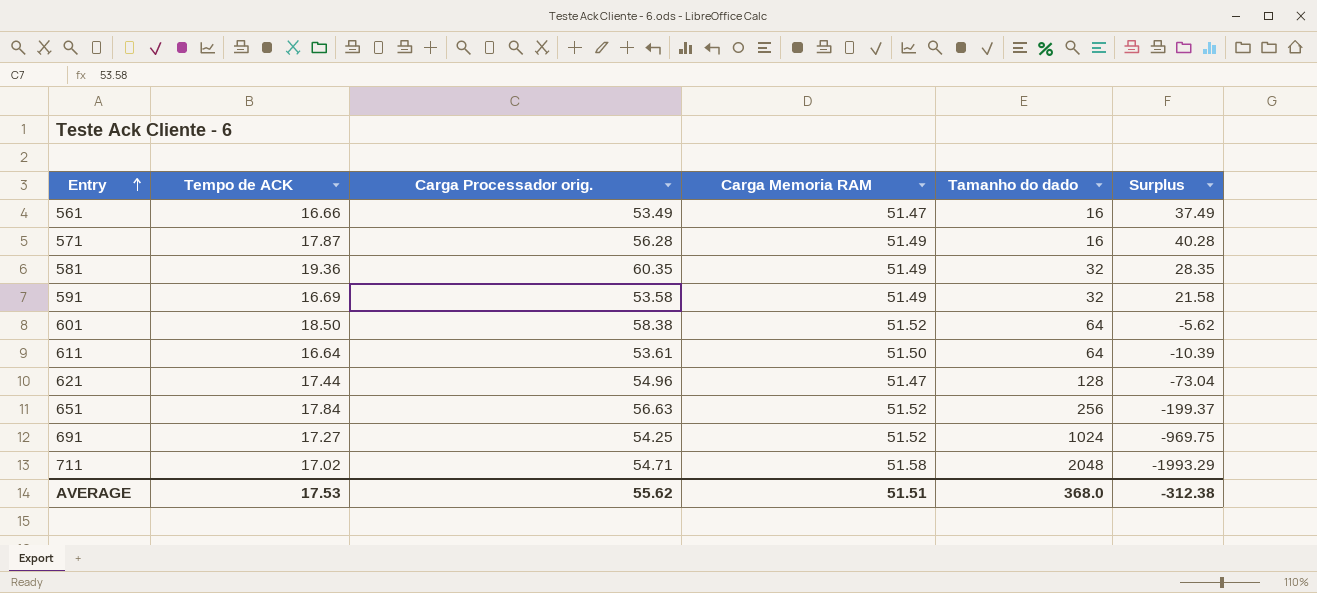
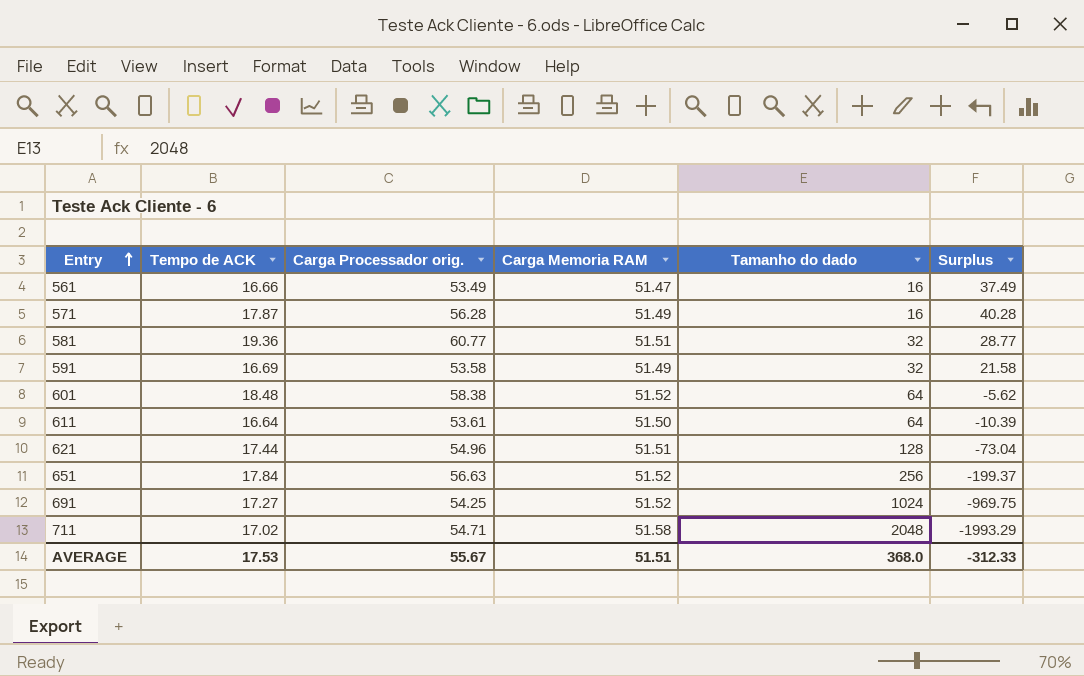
581 | Carga Processador orig.: 60.35 -> 60.77
581 | Carga Memoria RAM: 51.49 -> 51.51
581 | Surplus: 28.35 -> 28.77
601 | Tempo de ACK: 18.50 -> 18.48
621 | Carga Memoria RAM: 51.47 -> 51.51
AVERAGE | Carga Processador orig.: 55.62 -> 55.67
AVERAGE | Surplus: -312.38 -> -312.33

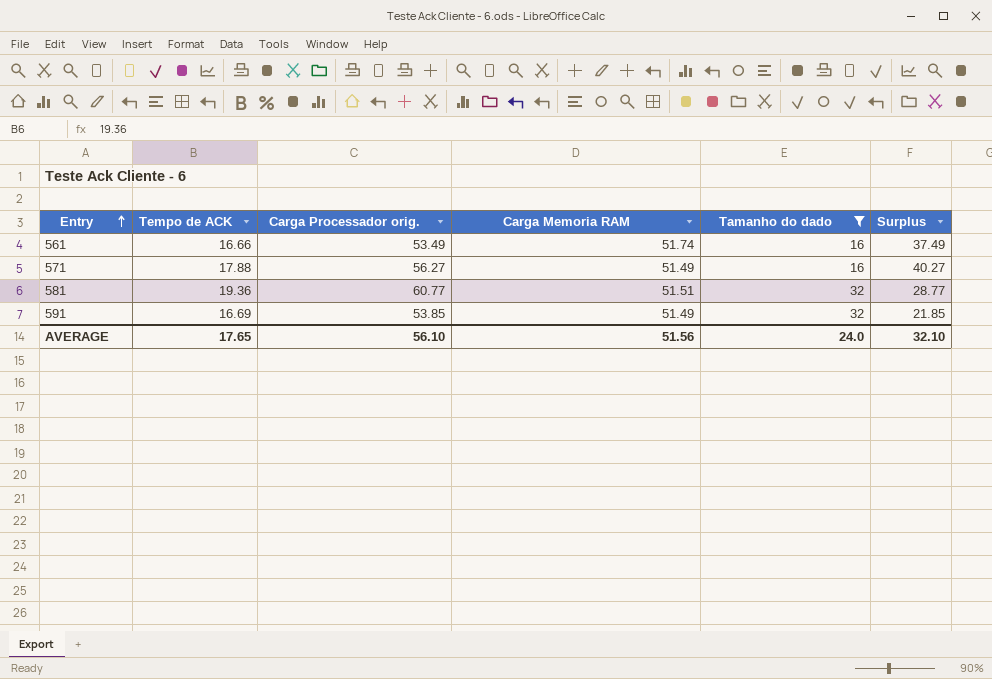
filter: none -> Tamanho do dado <= 32
561 | Carga Memoria RAM: 51.47 -> 51.74
571 | Tempo de ACK: 17.87 -> 17.88
571 | Carga Processador orig.: 56.28 -> 56.27
571 | Surplus: 40.28 -> 40.27
591 | Carga Processador orig.: 53.58 -> 53.85
591 | Surplus: 21.58 -> 21.85
AVERAGE | Tempo de ACK: 17.53 -> 17.65
AVERAGE | Carga Processador orig.: 55.67 -> 56.10
AVERAGE | Carga Memoria RAM: 51.51 -> 51.56
AVERAGE | Tamanho do dado: 368.0 -> 24.0
AVERAGE | Surplus: -312.33 -> 32.10

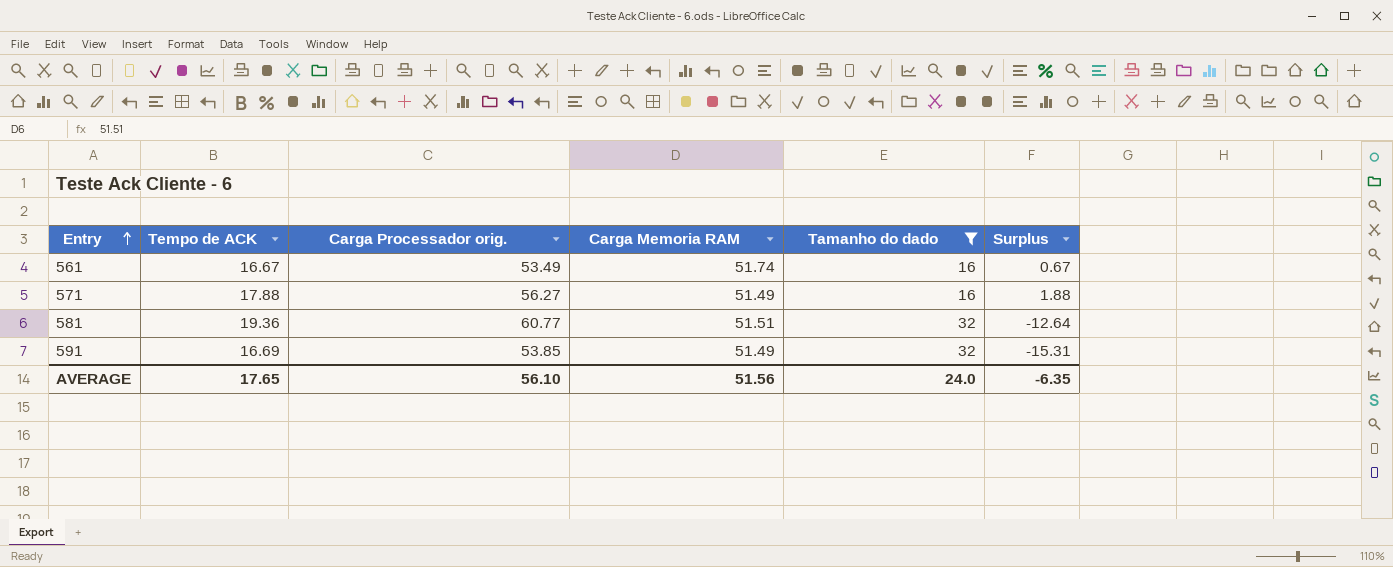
column Surplus | formula: [Carga Processador orig.] - [Tamanho do dado] -> [Tempo de ACK] - [Tamanho do dado]
561 | Tempo de ACK: 16.66 -> 16.67
AVERAGE | Surplus: 32.10 -> -6.35

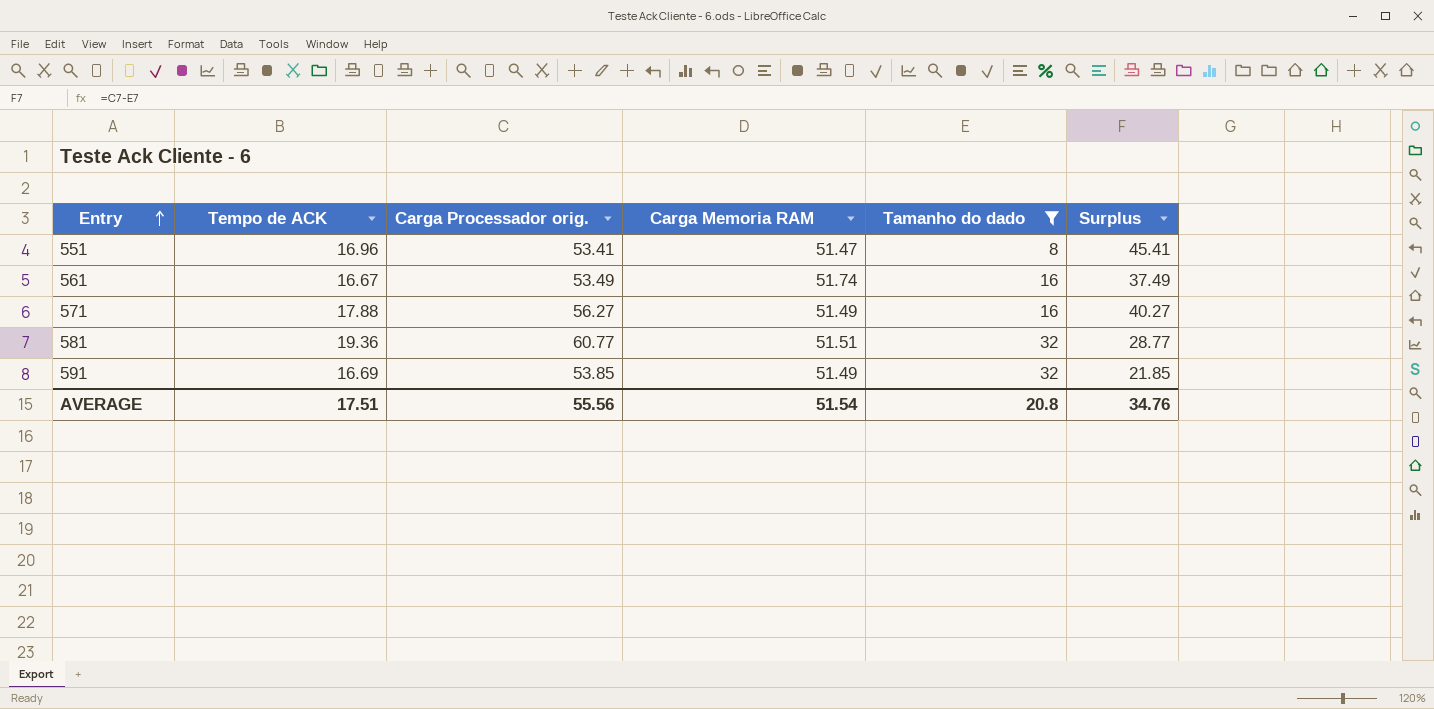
column Surplus | formula: [Tempo de ACK] - [Tamanho do dado] -> [Carga Processador orig.] - [Tamanho do dado]
row 551: none -> 16.96 | 53.41 | 51.47 | 8 | 45.41
AVERAGE | Tempo de ACK: 17.65 -> 17.51
AVERAGE | Carga Processador orig.: 56.10 -> 55.56
AVERAGE | Carga Memoria RAM: 51.56 -> 51.54
AVERAGE | Tamanho do dado: 24.0 -> 20.8
AVERAGE | Surplus: -6.35 -> 34.76

